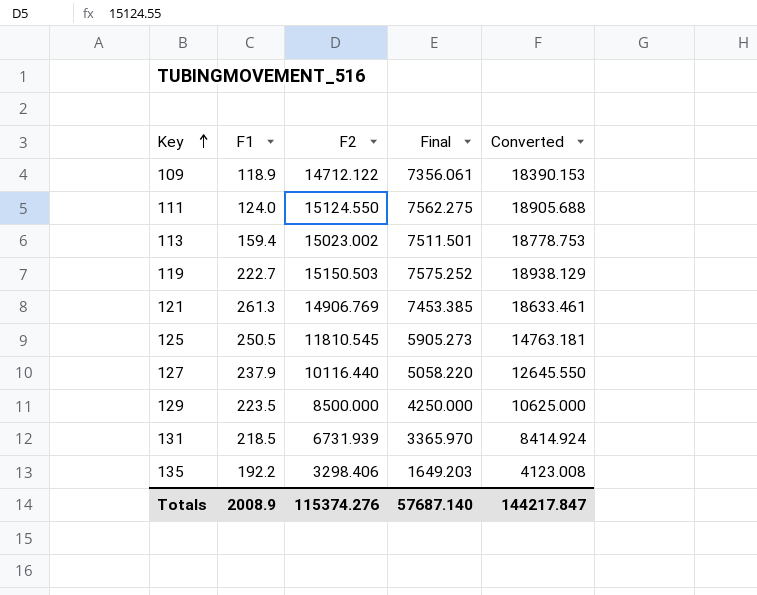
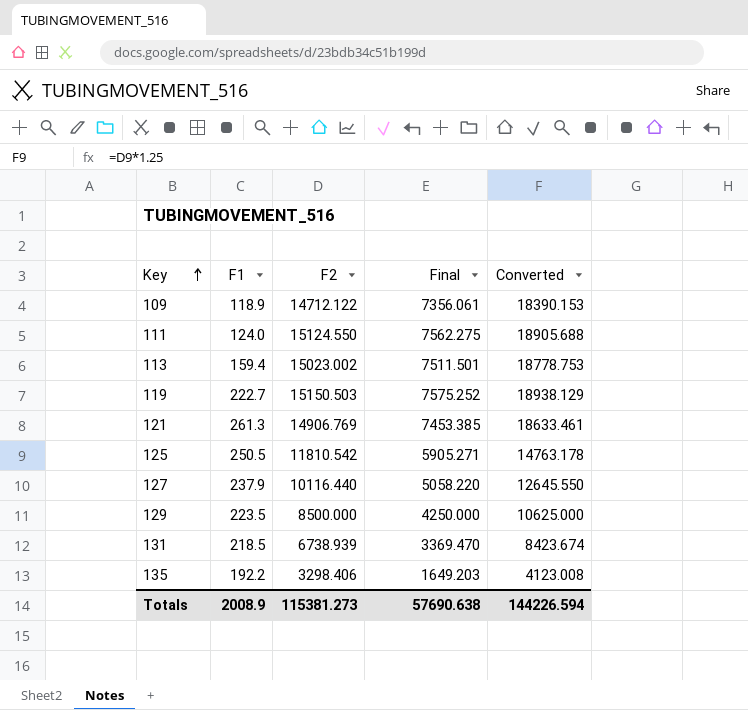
125 | F2: 11810.545 -> 11810.542
125 | Final: 5905.273 -> 5905.271
125 | Converted: 14763.181 -> 14763.178
131 | F2: 6731.939 -> 6738.939
131 | Final: 3365.970 -> 3369.470
131 | Converted: 8414.924 -> 8423.674
Totals | F2: 115374.276 -> 115381.273
Totals | Final: 57687.140 -> 57690.638
Totals | Converted: 144217.847 -> 144226.594

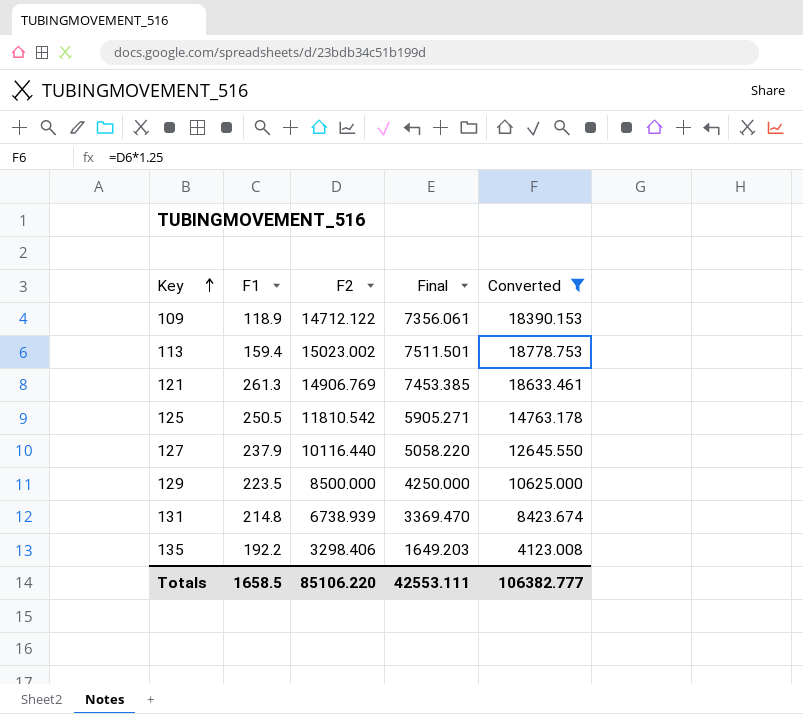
filter: none -> Converted <= 18778.753
131 | F1: 218.5 -> 214.8
Totals | F1: 2008.9 -> 1658.5
Totals | F2: 115381.273 -> 85106.220
Totals | Final: 57690.638 -> 42553.111
Totals | Converted: 144226.594 -> 106382.777

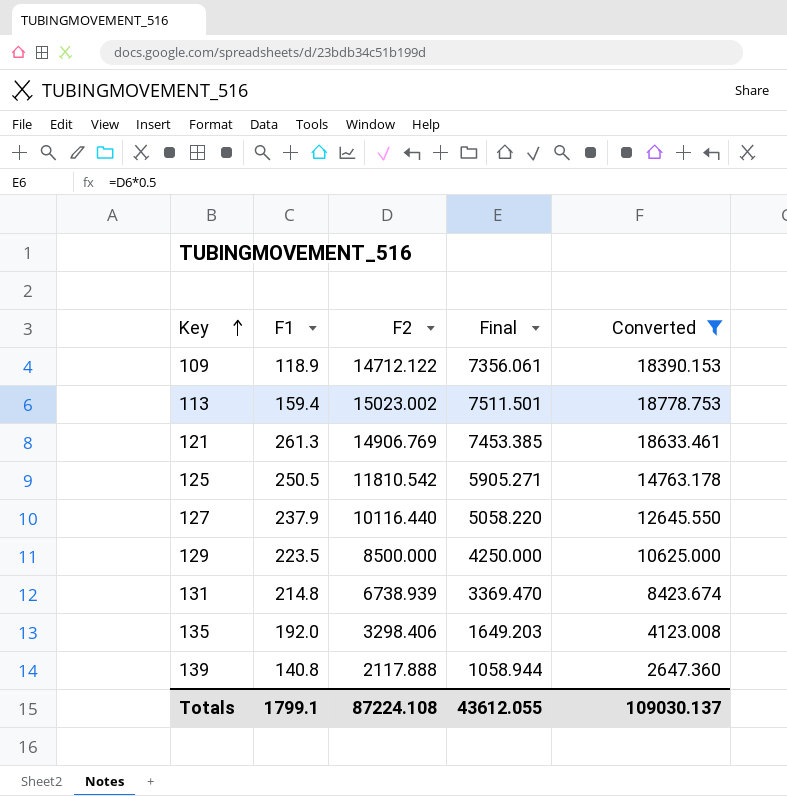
135 | F1: 192.2 -> 192.0
row 139: none -> 140.8 | 2117.888 | 1058.944 | 2647.360
Totals | F1: 1658.5 -> 1799.1
Totals | F2: 85106.220 -> 87224.108
Totals | Final: 42553.111 -> 43612.055
Totals | Converted: 106382.777 -> 109030.137

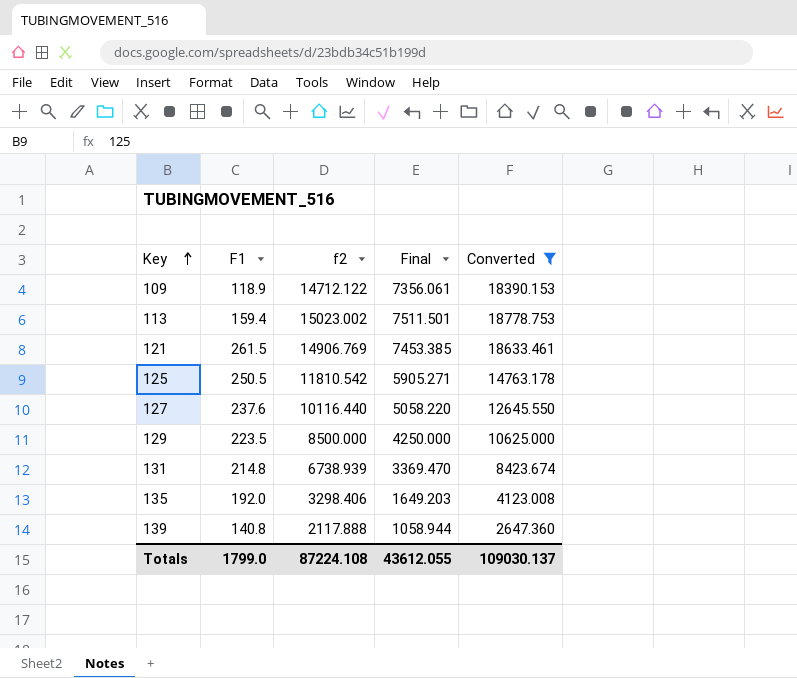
column name: F2 -> f2
121 | F1: 261.3 -> 261.5
127 | F1: 237.9 -> 237.6
Totals | F1: 1799.1 -> 1799.0

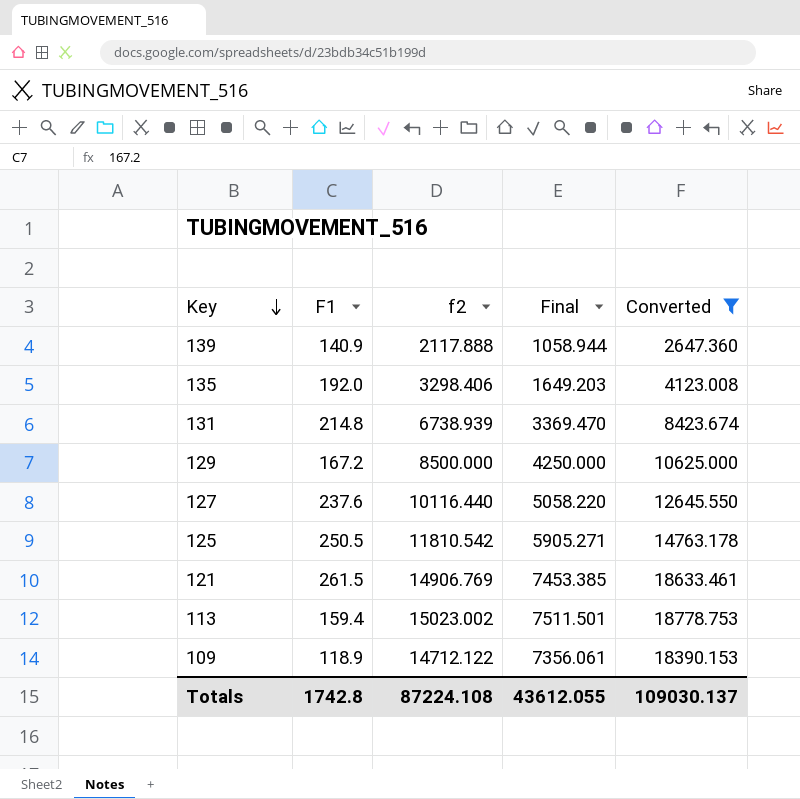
row order: Key ascending -> Key descending
139 | F1: 140.8 -> 140.9
129 | F1: 223.5 -> 167.2
Totals | F1: 1799.0 -> 1742.8

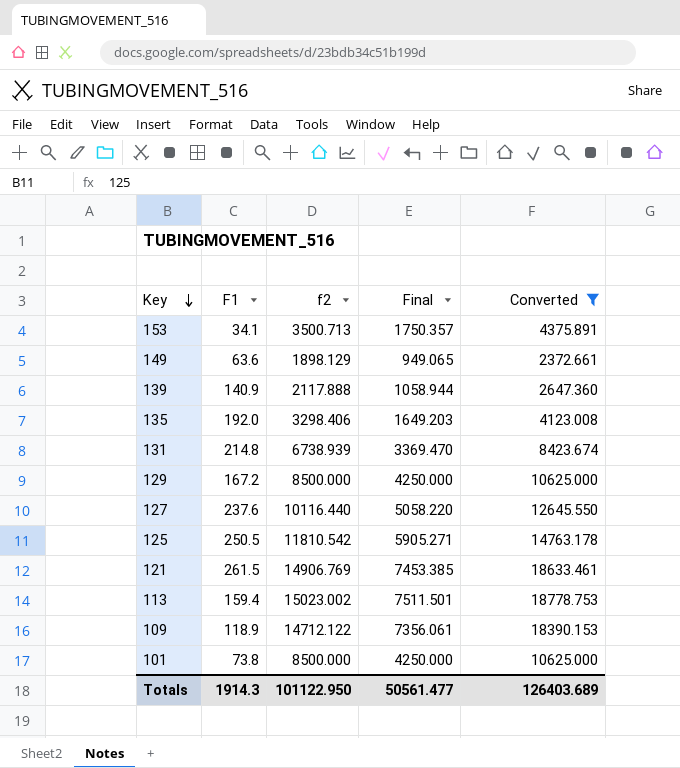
row 153: none -> 34.1 | 3500.713 | 1750.357 | 4375.891
row 149: none -> 63.6 | 1898.129 | 949.065 | 2372.661
row 101: none -> 73.8 | 8500.000 | 4250.000 | 10625.000
Totals | F1: 1742.8 -> 1914.3
Totals | f2: 87224.108 -> 101122.950
Totals | Final: 43612.055 -> 50561.477
Totals | Converted: 109030.137 -> 126403.689

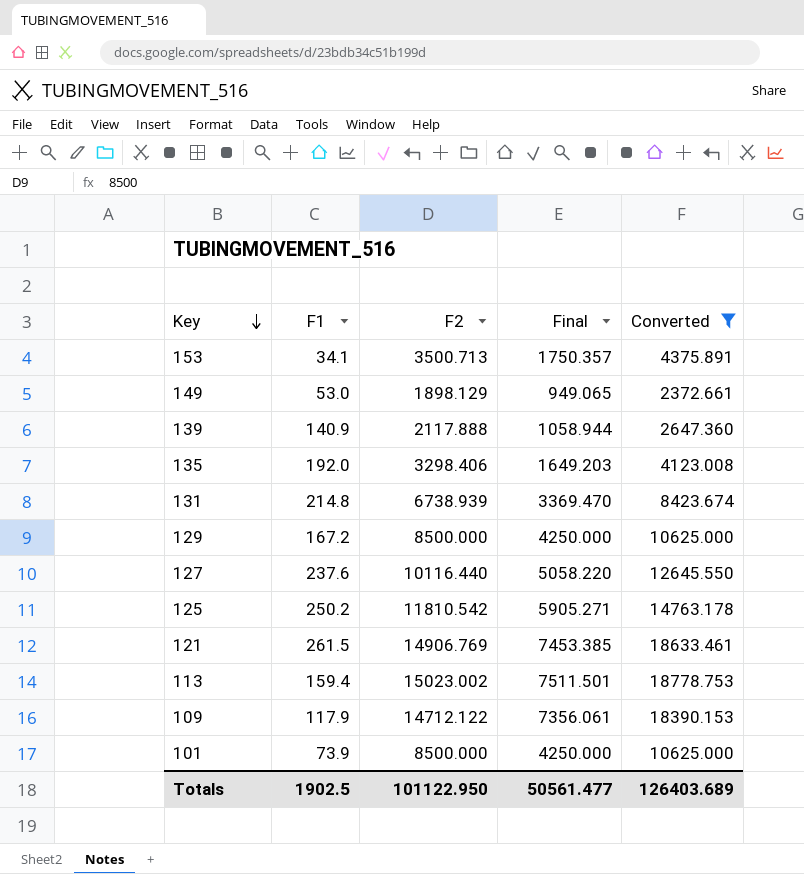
column name: f2 -> F2
149 | F1: 63.6 -> 53.0
125 | F1: 250.5 -> 250.2
109 | F1: 118.9 -> 117.9
101 | F1: 73.8 -> 73.9
Totals | F1: 1914.3 -> 1902.5

